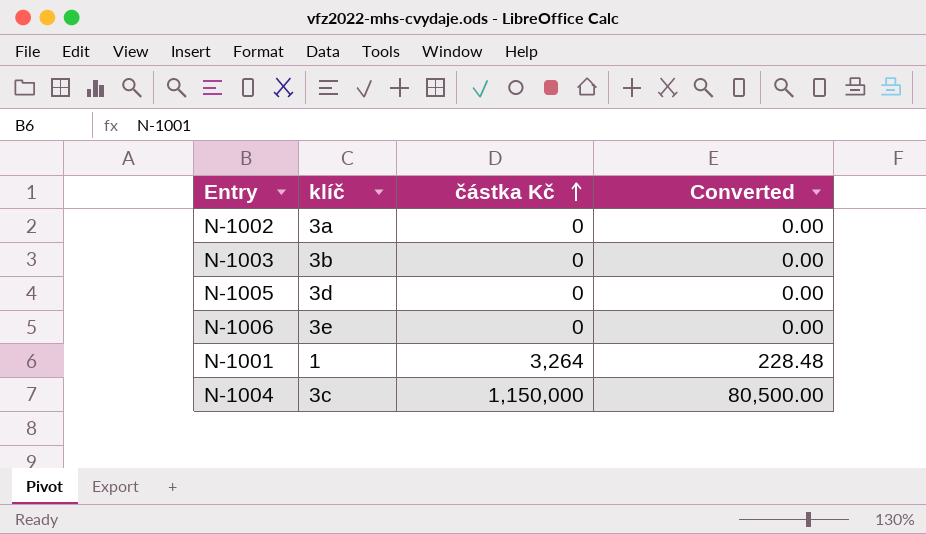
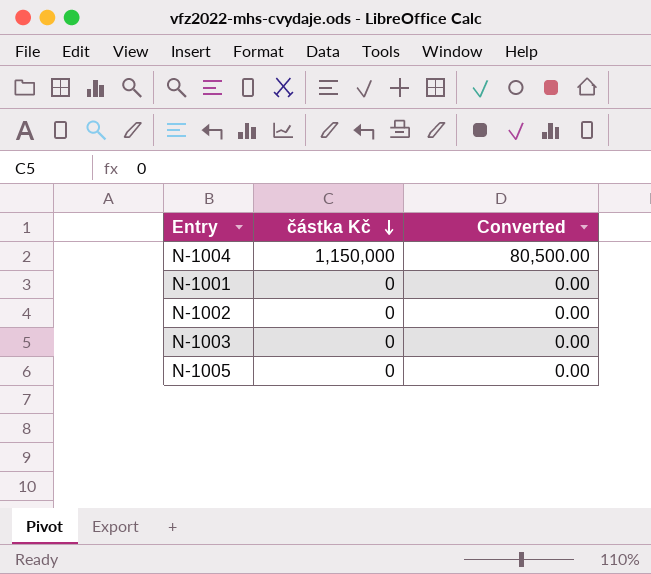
row order: částka Kč ascending -> částka Kč descending
column klíč | position: 2 -> none
row N-1006: 3e | 0 | 0.00 -> none
N-1001 | částka Kč: 3,264 -> 0
N-1001 | Converted: 228.48 -> 0.00

